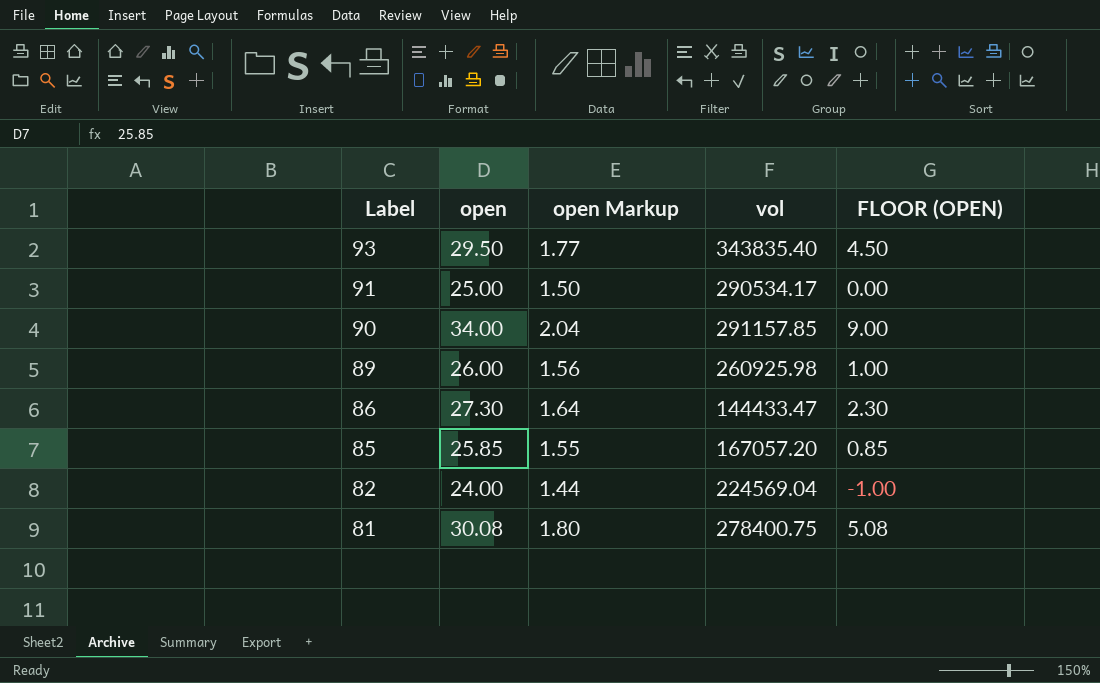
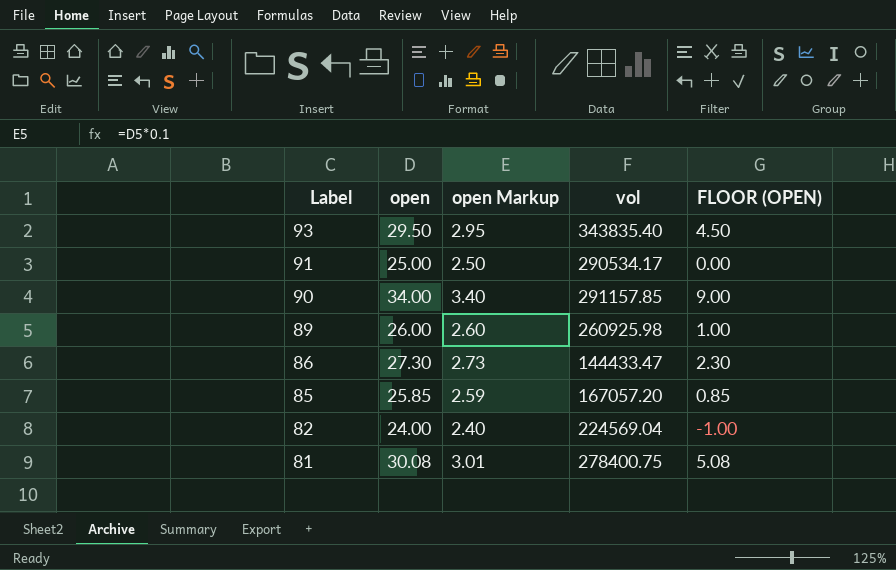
column open Markup | formula: [open] * 0.06 -> [open] * 0.1

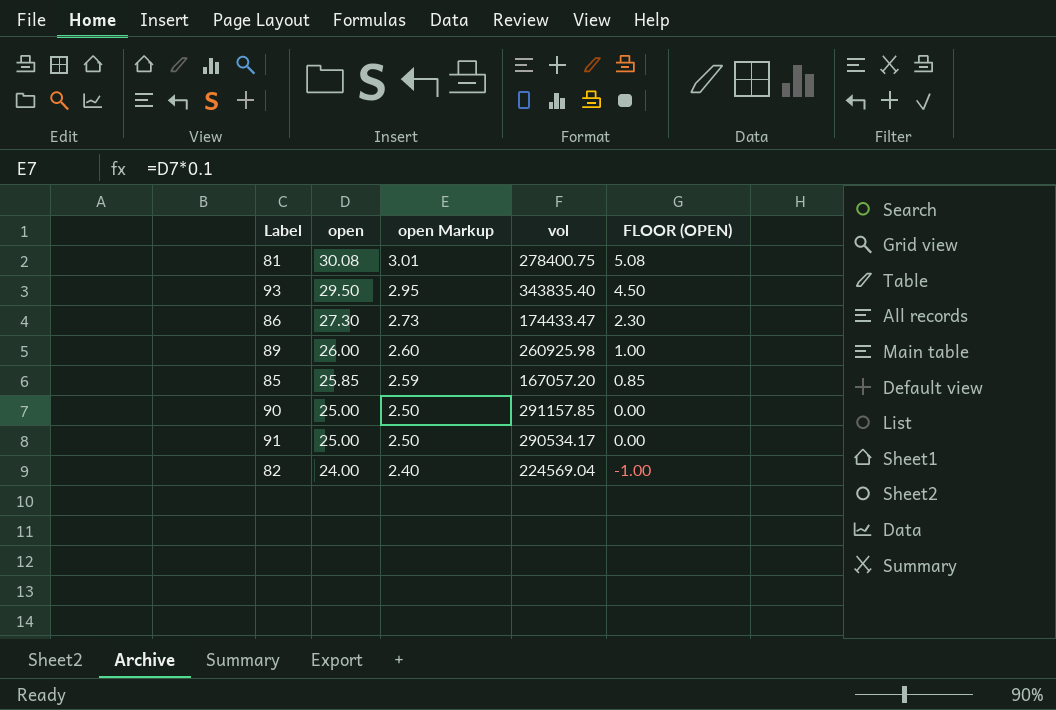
row order: Label descending -> open descending
86 | vol: 144433.47 -> 174433.47
90 | open: 34.00 -> 25.00
90 | open Markup: 3.40 -> 2.50
90 | FLOOR (OPEN): 9.00 -> 0.00

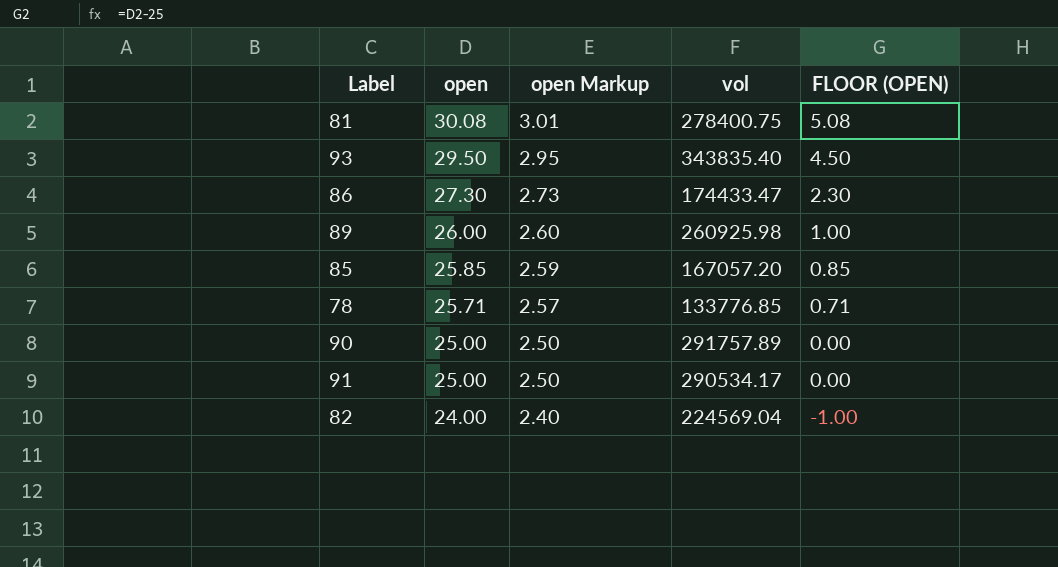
row 78: none -> 25.71 | 2.57 | 133776.85 | 0.71
90 | vol: 291157.85 -> 291757.89

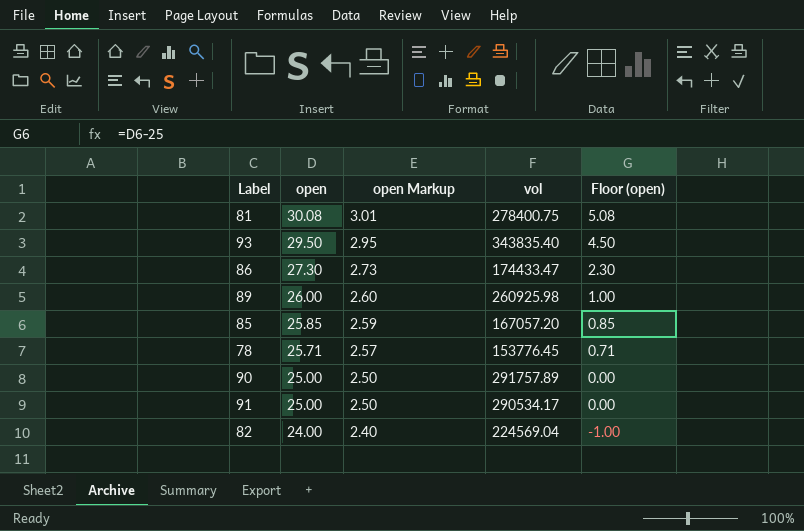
column name: FLOOR (OPEN) -> Floor (open)
78 | vol: 133776.85 -> 153776.45

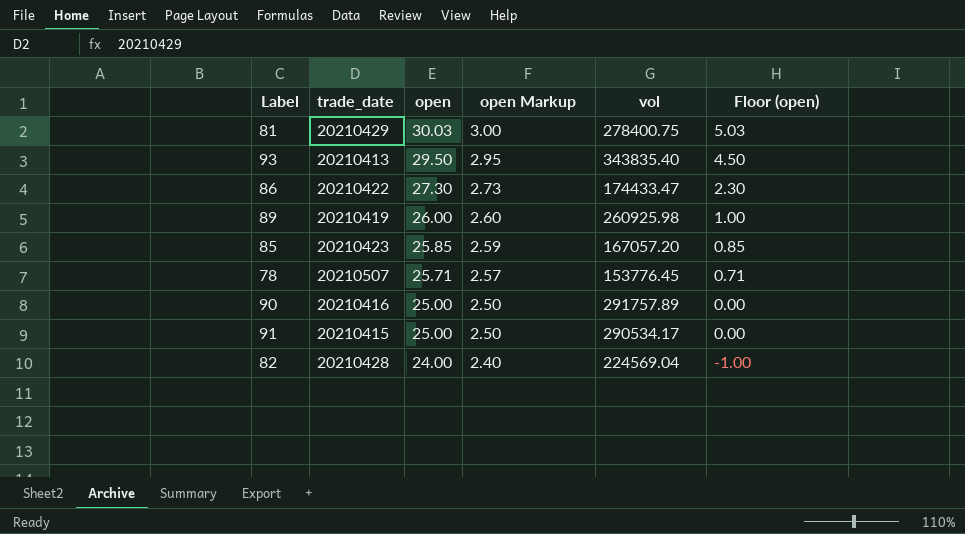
column trade_date | position: none -> 2
81 | open: 30.08 -> 30.03
81 | open Markup: 3.01 -> 3.00
81 | Floor (open): 5.08 -> 5.03

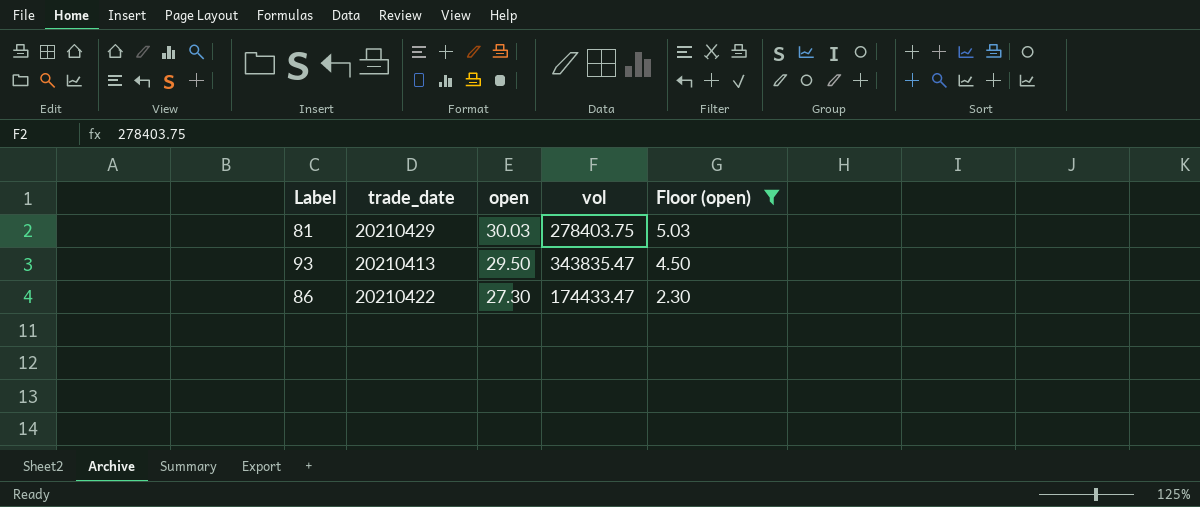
filter: none -> Floor (open) >= 2.30
column open Markup | formula: [open] * 0.1 -> none
81 | vol: 278400.75 -> 278403.75
93 | vol: 343835.40 -> 343835.47

